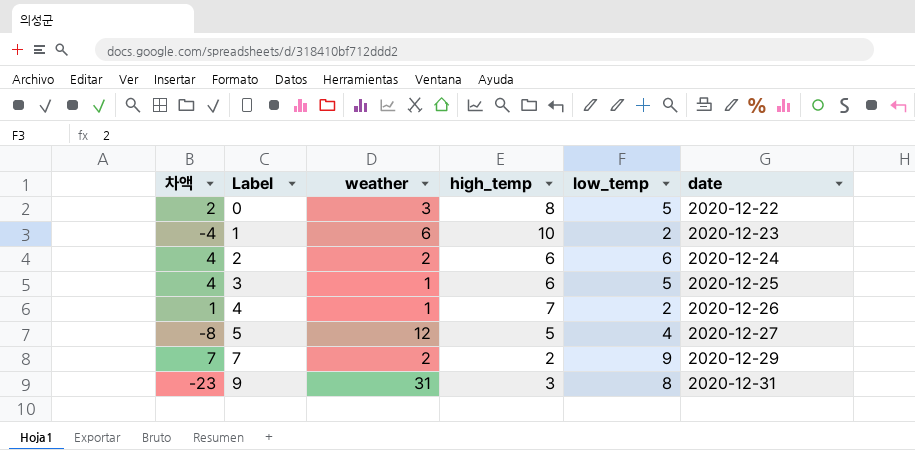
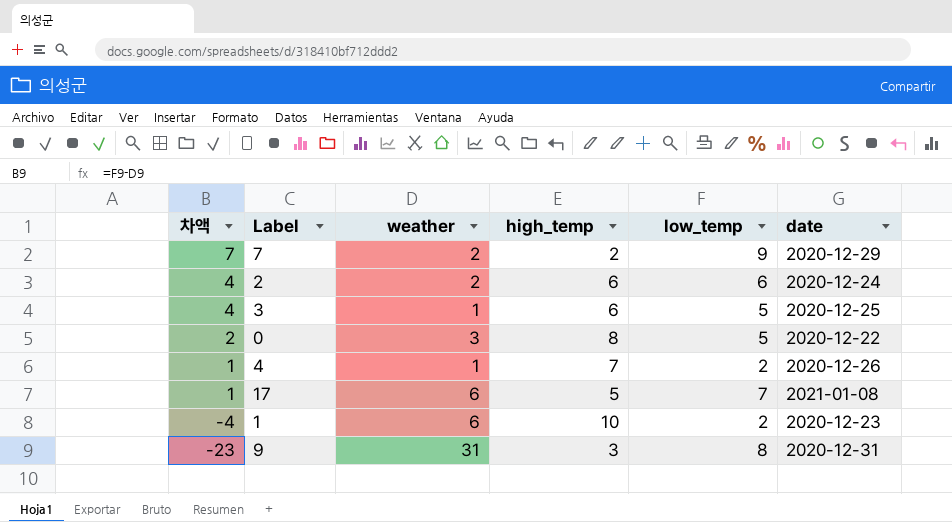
row order: Label ascending -> 차액 descending
row 5: -8 | 12 | 5 | 4 | 2020-12-27 -> none
row 17: none -> 1 | 6 | 5 | 7 | 2021-01-08

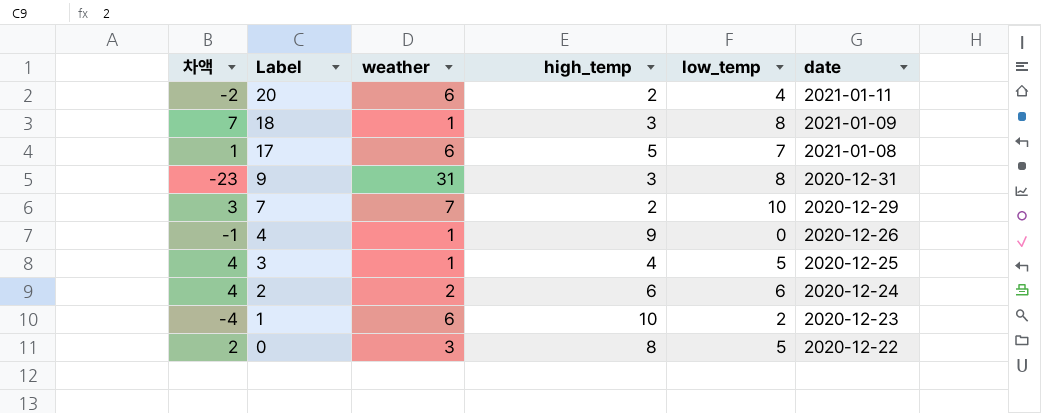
row order: 차액 descending -> Label descending
row 20: none -> -2 | 6 | 2 | 4 | 2021-01-11
row 18: none -> 7 | 1 | 3 | 8 | 2021-01-09
7 | 차액: 7 -> 3
7 | weather: 2 -> 7
7 | low_temp: 9 -> 10
4 | 차액: 1 -> -1
4 | high_temp: 7 -> 9
4 | low_temp: 2 -> 0
3 | high_temp: 6 -> 4

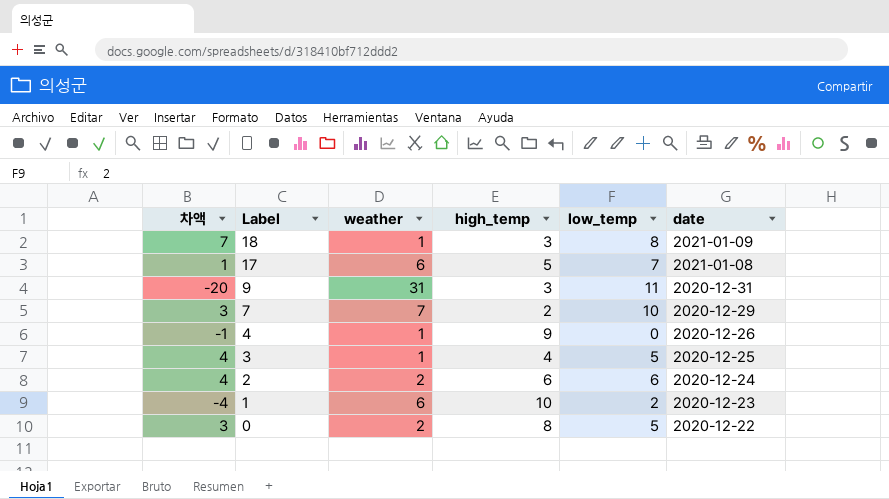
row 20: -2 | 6 | 2 | 4 | 2021-01-11 -> none
9 | 차액: -23 -> -20
9 | low_temp: 8 -> 11
0 | 차액: 2 -> 3
0 | weather: 3 -> 2

